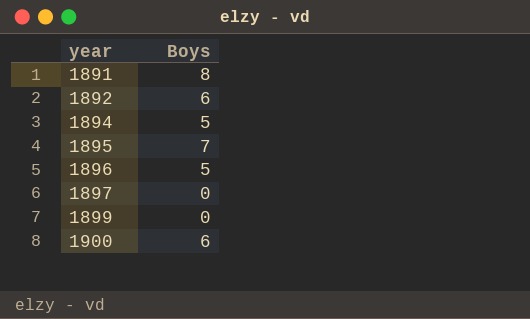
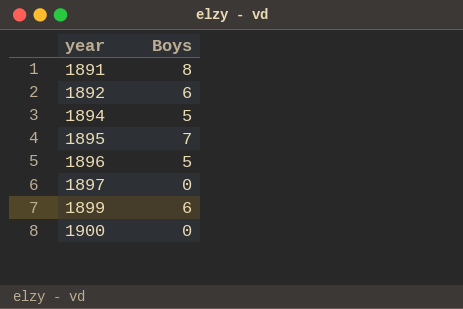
1899 | Boys: 0 -> 6
1900 | Boys: 6 -> 0

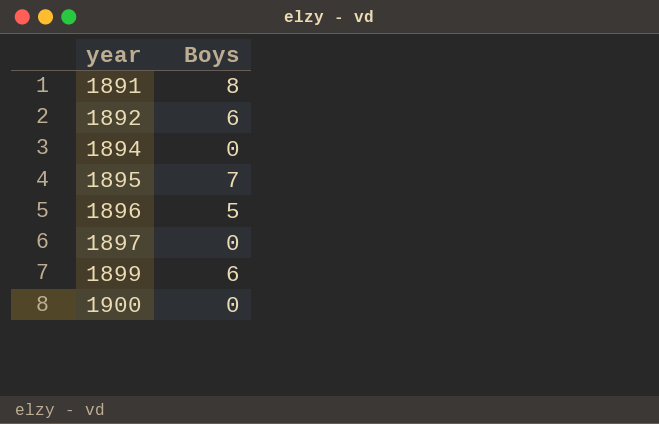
1894 | Boys: 5 -> 0

